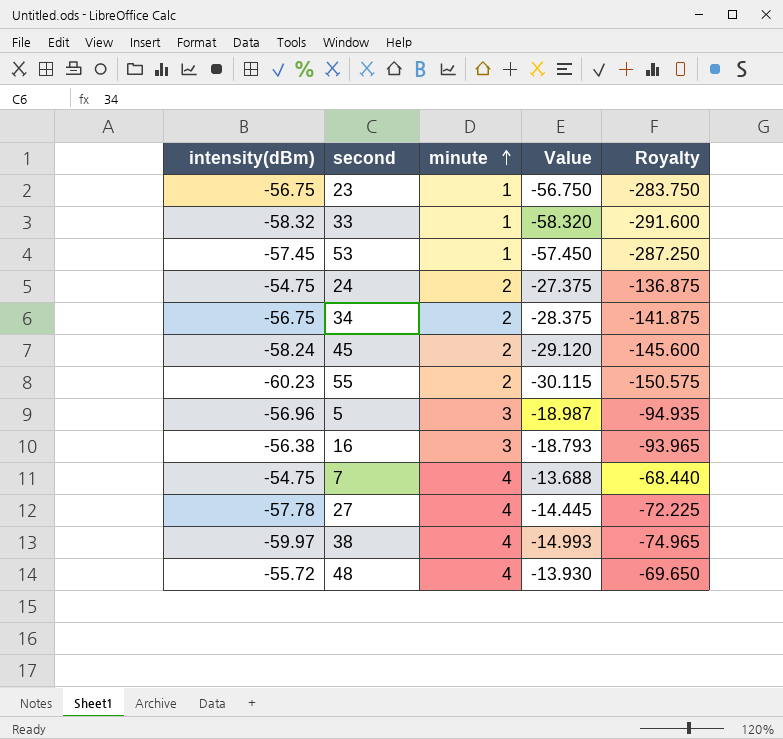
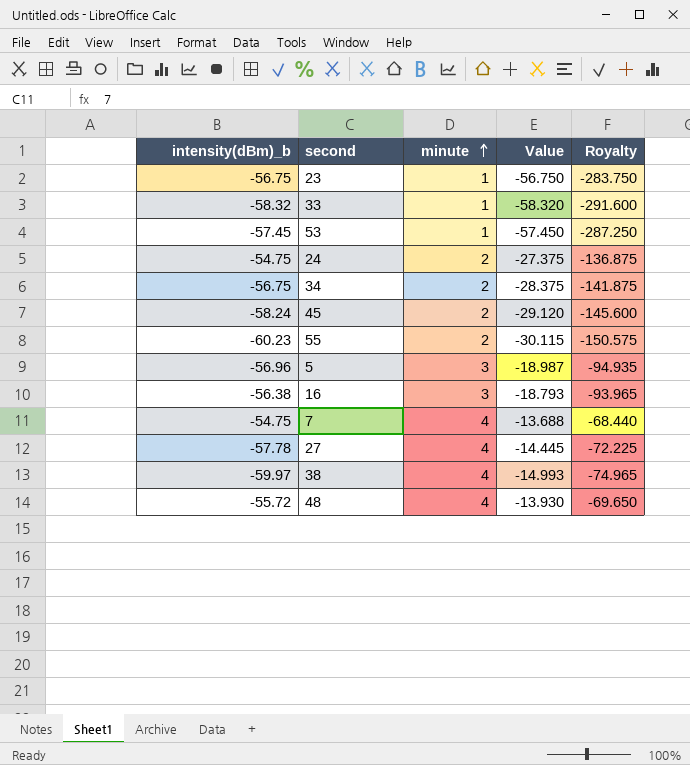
column name: intensity(dBm) -> intensity(dBm)_b

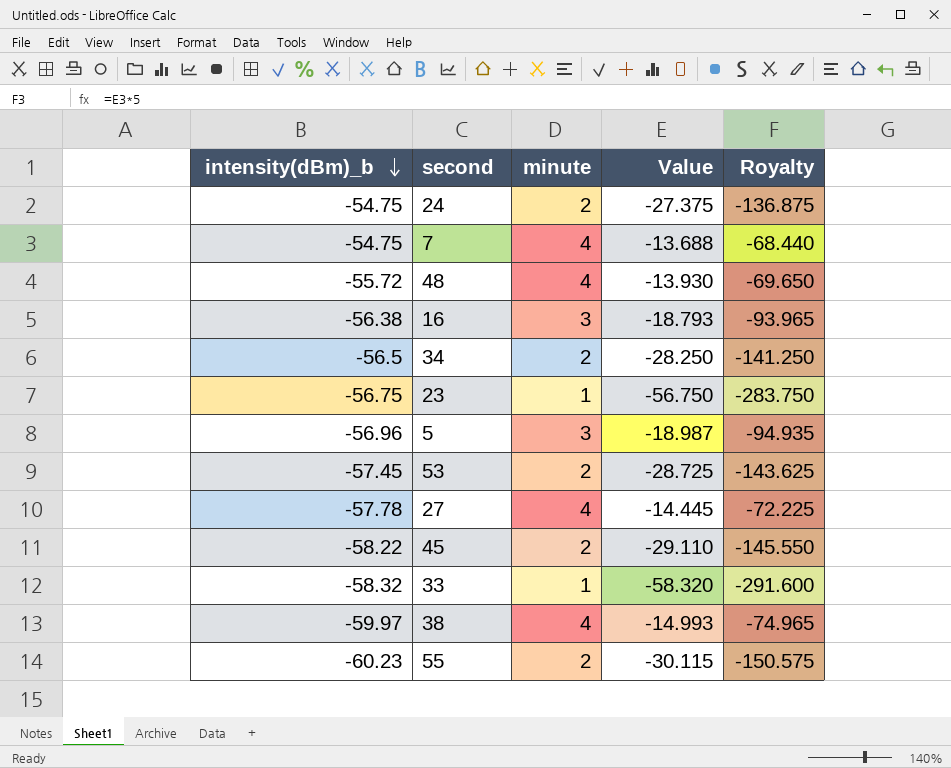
row order: minute ascending -> intensity(dBm)_b descending
34 | intensity(dBm)_b: -56.75 -> -56.5
34 | Value: -28.375 -> -28.250
34 | Royalty: -141.875 -> -141.250
53 | minute: 1 -> 2
53 | Value: -57.450 -> -28.725
53 | Royalty: -287.250 -> -143.625
45 | intensity(dBm)_b: -58.24 -> -58.22
45 | Value: -29.120 -> -29.110
45 | Royalty: -145.600 -> -145.550

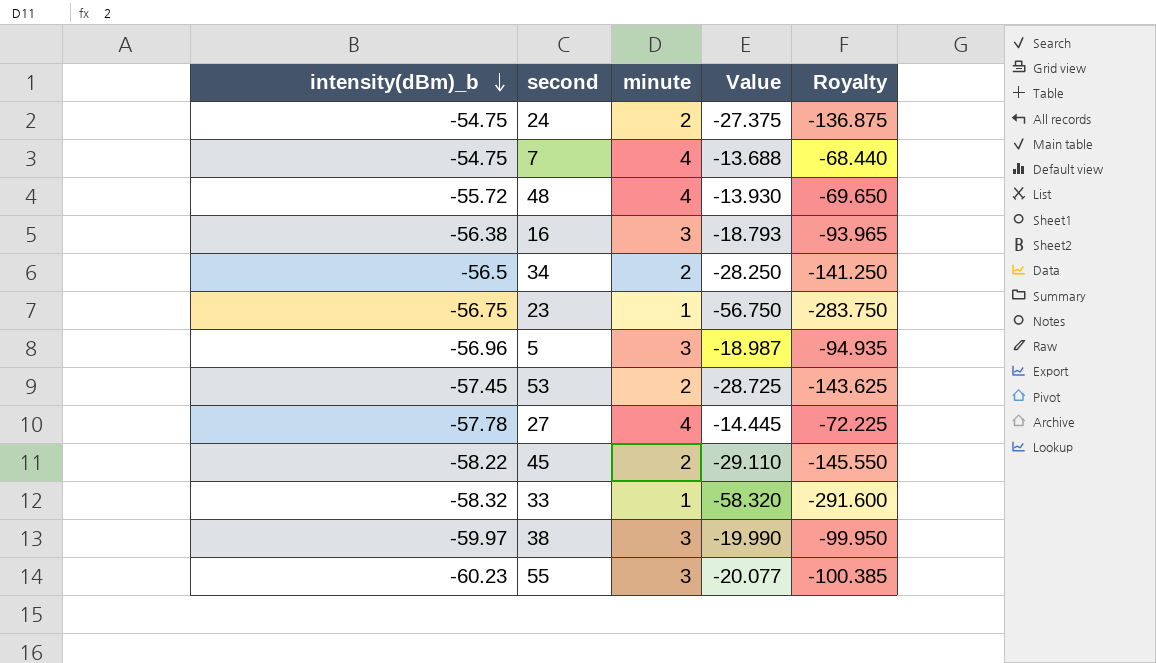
38 | minute: 4 -> 3
38 | Value: -14.993 -> -19.990
38 | Royalty: -74.965 -> -99.950
55 | minute: 2 -> 3
55 | Value: -30.115 -> -20.077
55 | Royalty: -150.575 -> -100.385

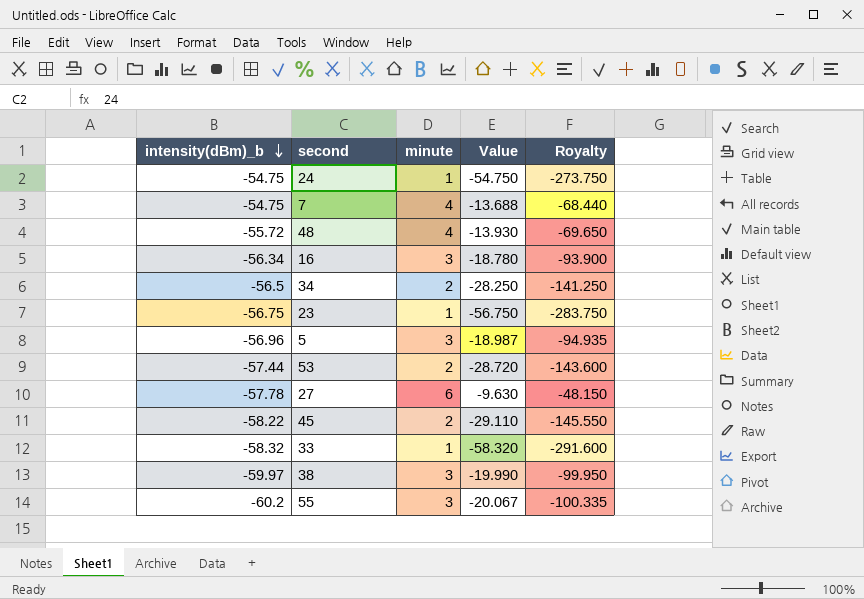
24 | minute: 2 -> 1
24 | Value: -27.375 -> -54.750
24 | Royalty: -136.875 -> -273.750
16 | intensity(dBm)_b: -56.38 -> -56.34
16 | Value: -18.793 -> -18.780
16 | Royalty: -93.965 -> -93.900
53 | intensity(dBm)_b: -57.45 -> -57.44
53 | Value: -28.725 -> -28.720
53 | Royalty: -143.625 -> -143.600
27 | minute: 4 -> 6
27 | Value: -14.445 -> -9.630
27 | Royalty: -72.225 -> -48.150
55 | intensity(dBm)_b: -60.23 -> -60.2
55 | Value: -20.077 -> -20.067
55 | Royalty: -100.385 -> -100.335

